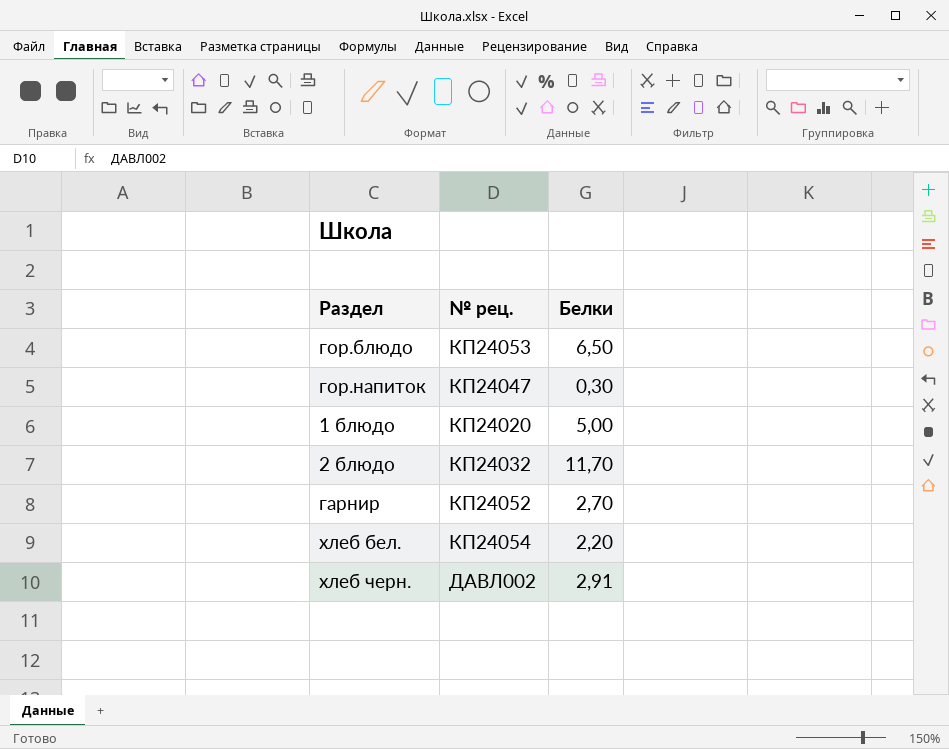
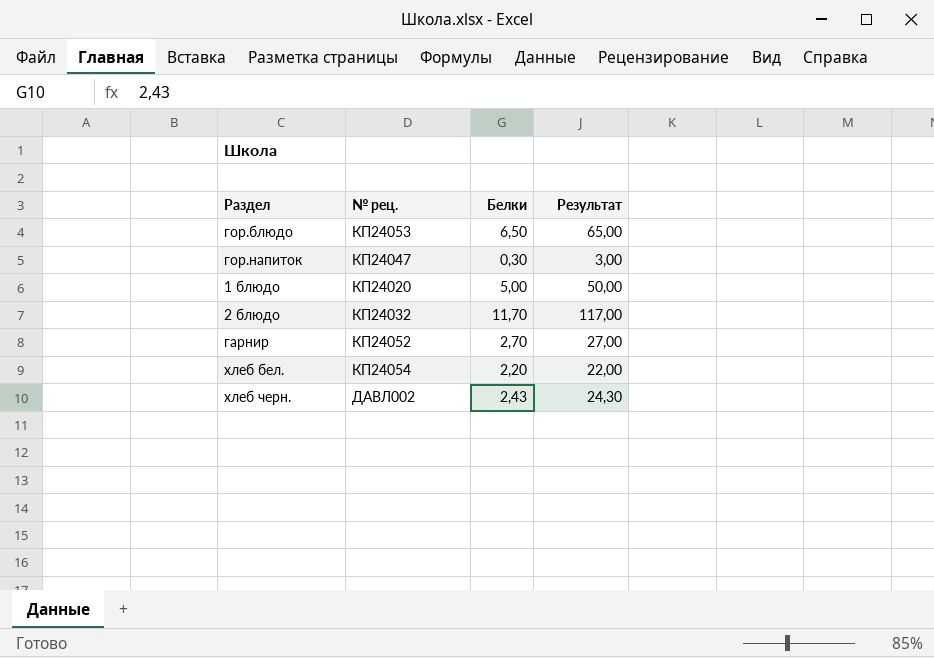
column Результат | formula: none -> [Белки] * 10
хлеб черн. | Белки: 2,91 -> 2,43

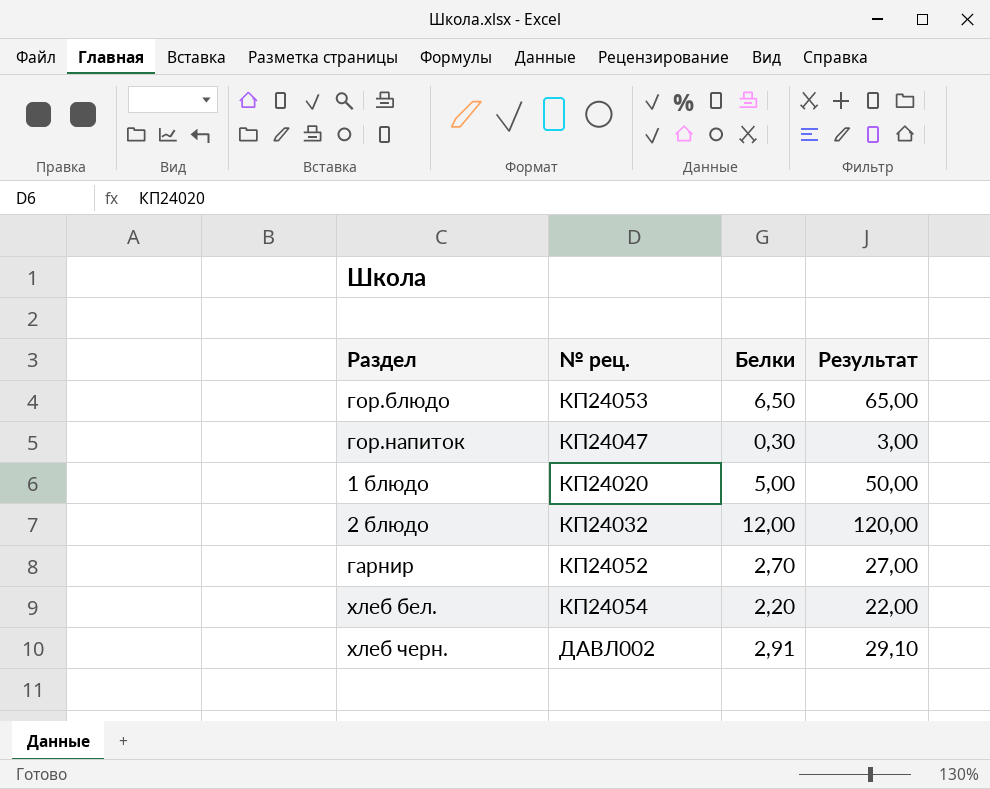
2 блюдо | Белки: 11,70 -> 12,00
2 блюдо | Результат: 117,00 -> 120,00
хлеб черн. | Белки: 2,43 -> 2,91
хлеб черн. | Результат: 24,30 -> 29,10

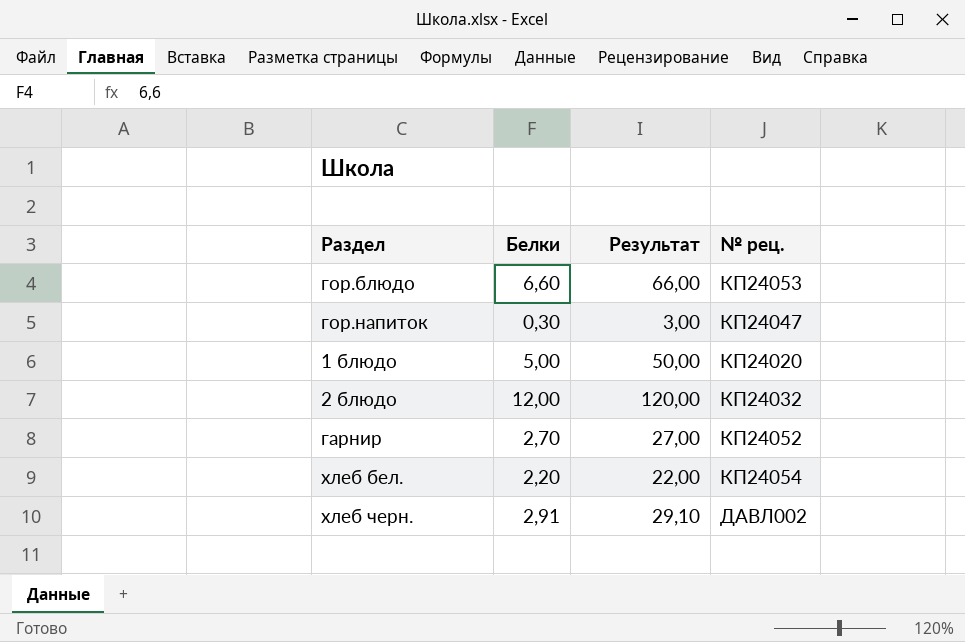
column № рец. | position: 2 -> 4
гор.блюдо | Белки: 6,50 -> 6,60
гор.блюдо | Результат: 65,00 -> 66,00

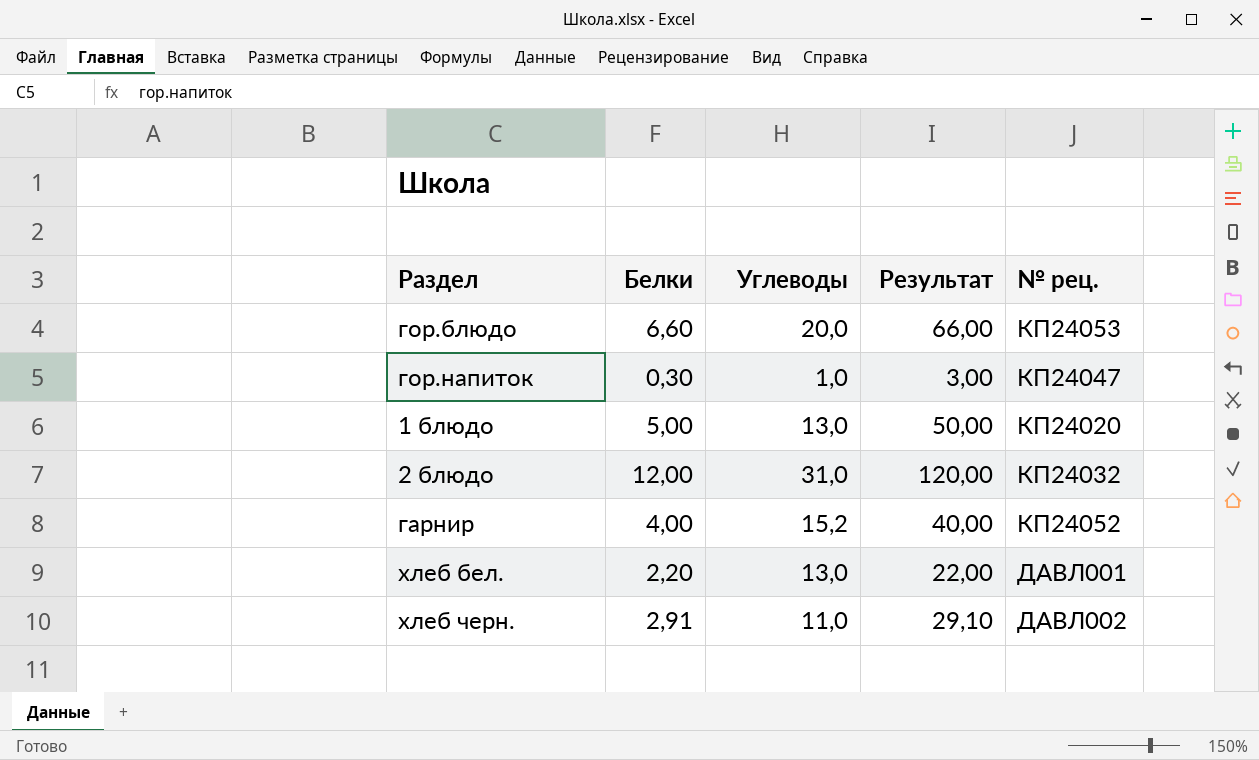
column Углеводы | position: none -> 3
гарнир | Белки: 2,70 -> 4,00
гарнир | Результат: 27,00 -> 40,00
хлеб бел. | № рец.: КП24054 -> ДАВЛ001

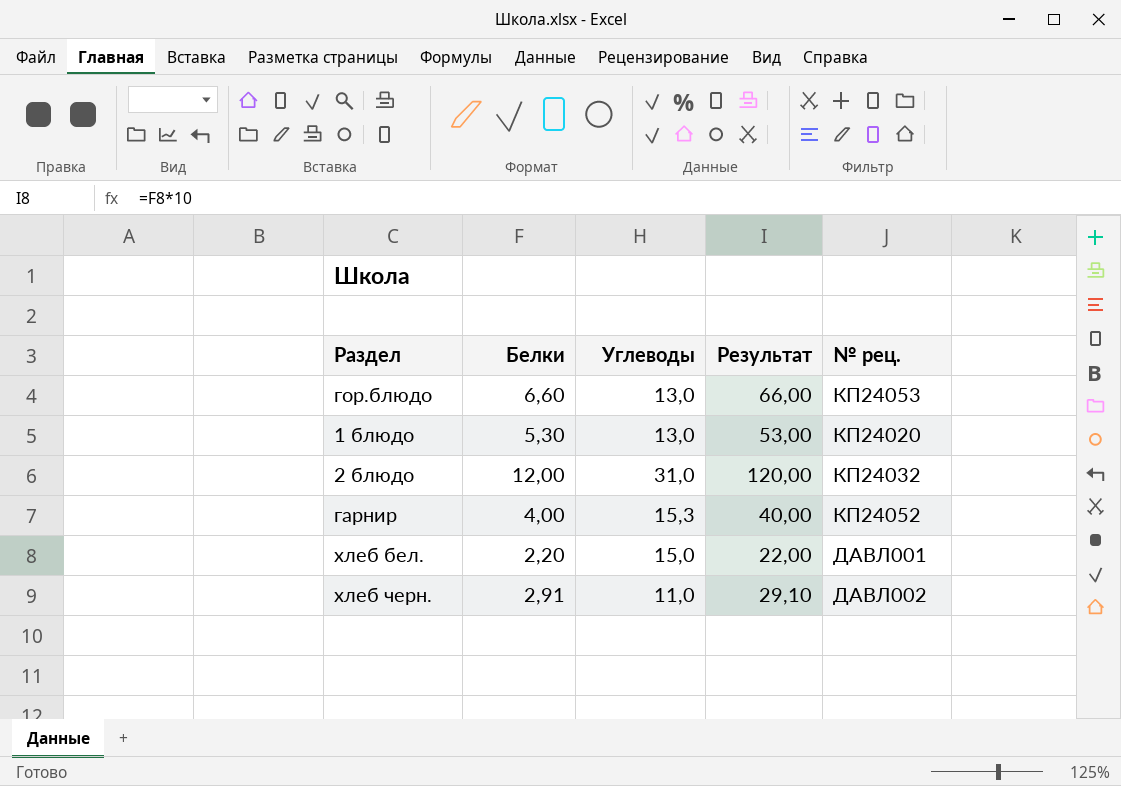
row гор.напиток: 0,30 | 1,0 | 3,00 | КП24047 -> none
гор.блюдо | Углеводы: 20,0 -> 13,0
1 блюдо | Белки: 5,00 -> 5,30
1 блюдо | Результат: 50,00 -> 53,00
гарнир | Углеводы: 15,2 -> 15,3
хлеб бел. | Углеводы: 13,0 -> 15,0

